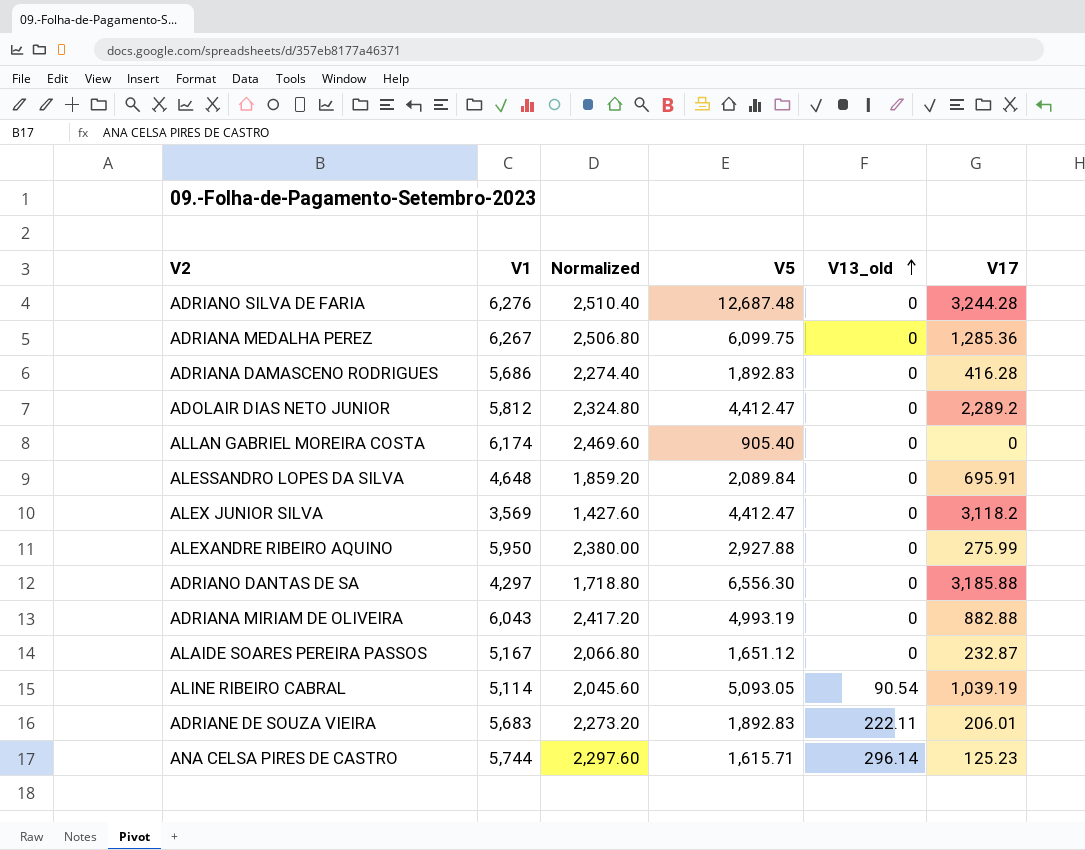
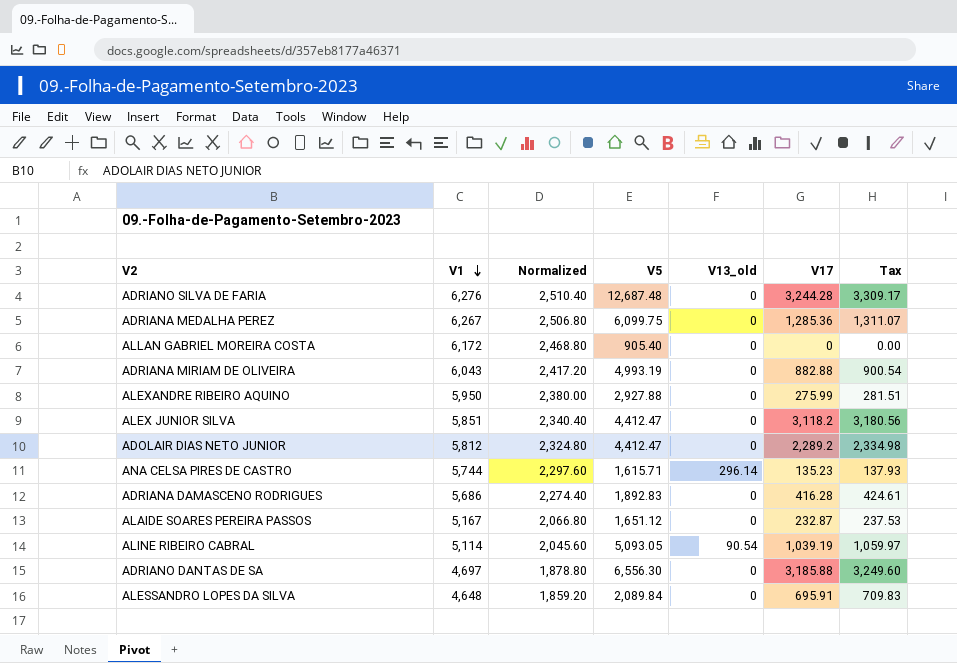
row order: V13_old ascending -> V1 descending
column Tax | formula: none -> [V17] * 1.02
row ADRIANE DE SOUZA VIEIRA: 5,683 | 2,273.20 | 1,892.83 | 222.11 | 206.01 -> none
ALLAN GABRIEL MOREIRA COSTA | V1: 6,174 -> 6,172
ALLAN GABRIEL MOREIRA COSTA | Normalized: 2,469.60 -> 2,468.80
ALEX JUNIOR SILVA | V1: 3,569 -> 5,851
ALEX JUNIOR SILVA | Normalized: 1,427.60 -> 2,340.40
ANA CELSA PIRES DE CASTRO | V17: 125.23 -> 135.23
ADRIANO DANTAS DE SA | V1: 4,297 -> 4,697
ADRIANO DANTAS DE SA | Normalized: 1,718.80 -> 1,878.80

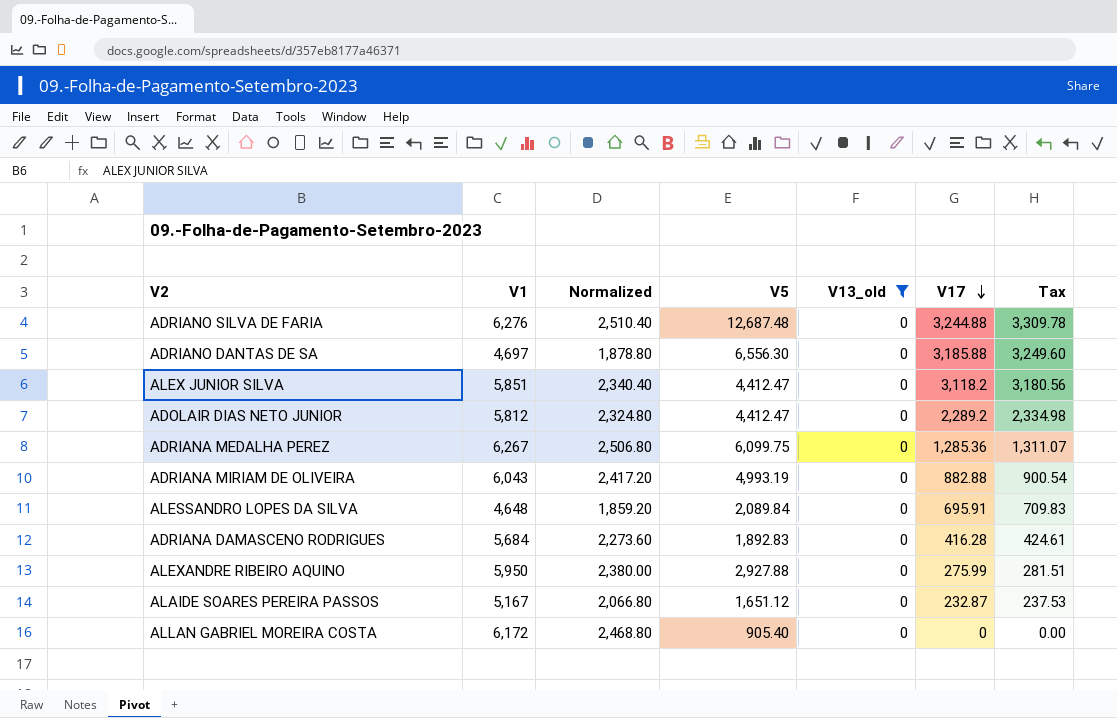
filter: none -> V13_old = 0
row order: V1 descending -> V17 descending
ADRIANO SILVA DE FARIA | V17: 3,244.28 -> 3,244.88
ADRIANO SILVA DE FARIA | Tax: 3,309.17 -> 3,309.78
ADRIANA DAMASCENO RODRIGUES | V1: 5,686 -> 5,684
ADRIANA DAMASCENO RODRIGUES | Normalized: 2,274.40 -> 2,273.60

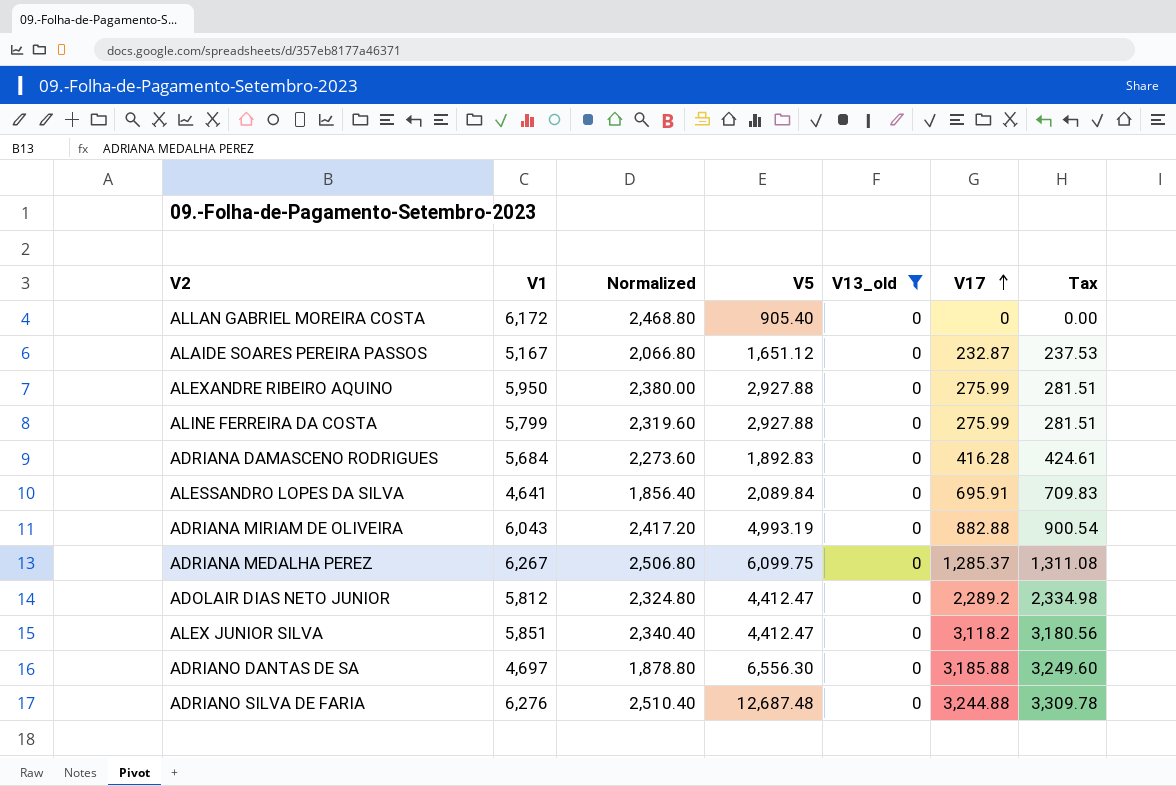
row order: V17 descending -> V17 ascending
row ALINE FERREIRA DA COSTA: none -> 5,799 | 2,319.60 | 2,927.88 | 0 | 275.99 | 281.51
ALESSANDRO LOPES DA SILVA | V1: 4,648 -> 4,641
ALESSANDRO LOPES DA SILVA | Normalized: 1,859.20 -> 1,856.40
ADRIANA MEDALHA PEREZ | V17: 1,285.36 -> 1,285.37
ADRIANA MEDALHA PEREZ | Tax: 1,311.07 -> 1,311.08

